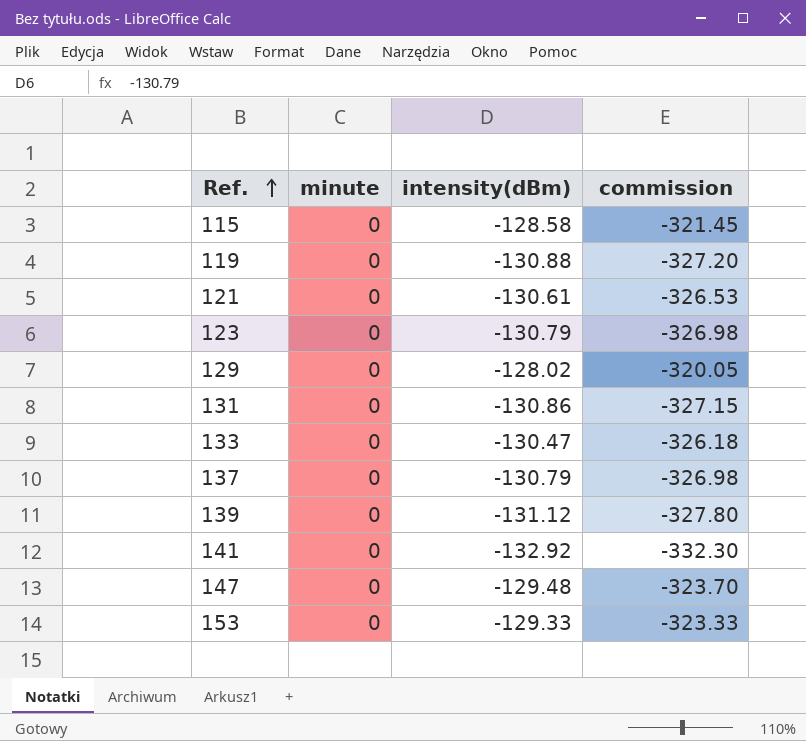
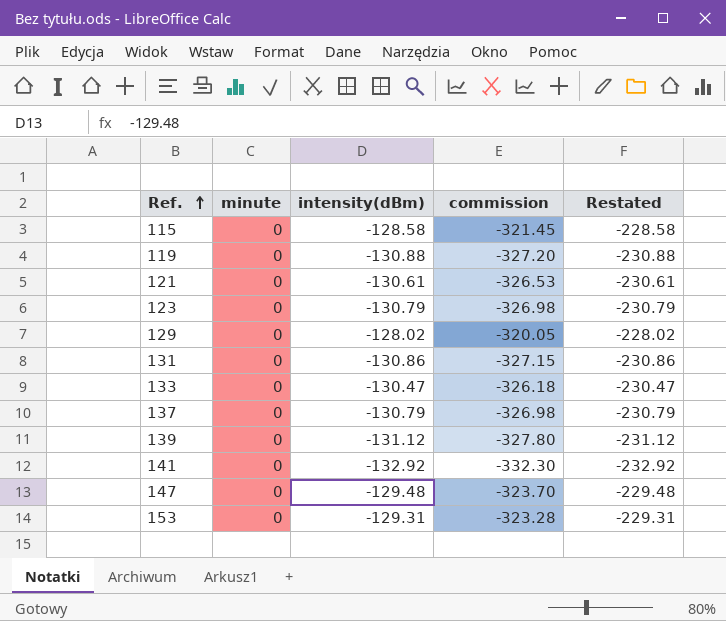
column Restated | formula: none -> [intensity(dBm)] - 100
153 | intensity(dBm): -129.33 -> -129.31
153 | commission: -323.33 -> -323.28

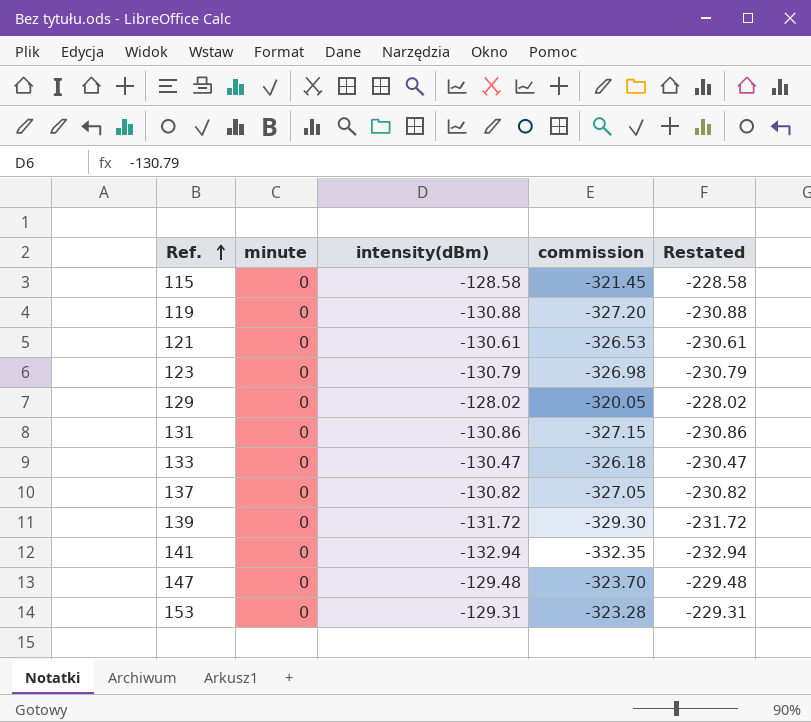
137 | intensity(dBm): -130.79 -> -130.82
137 | commission: -326.98 -> -327.05
137 | Restated: -230.79 -> -230.82
139 | intensity(dBm): -131.12 -> -131.72
139 | commission: -327.80 -> -329.30
139 | Restated: -231.12 -> -231.72
141 | intensity(dBm): -132.92 -> -132.94
141 | commission: -332.30 -> -332.35
141 | Restated: -232.92 -> -232.94

